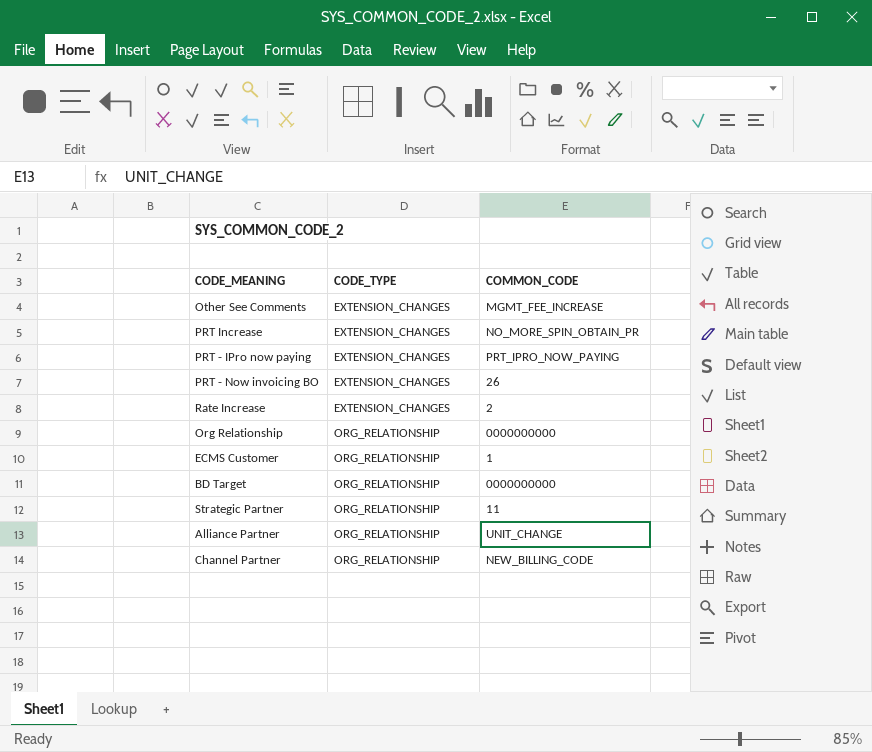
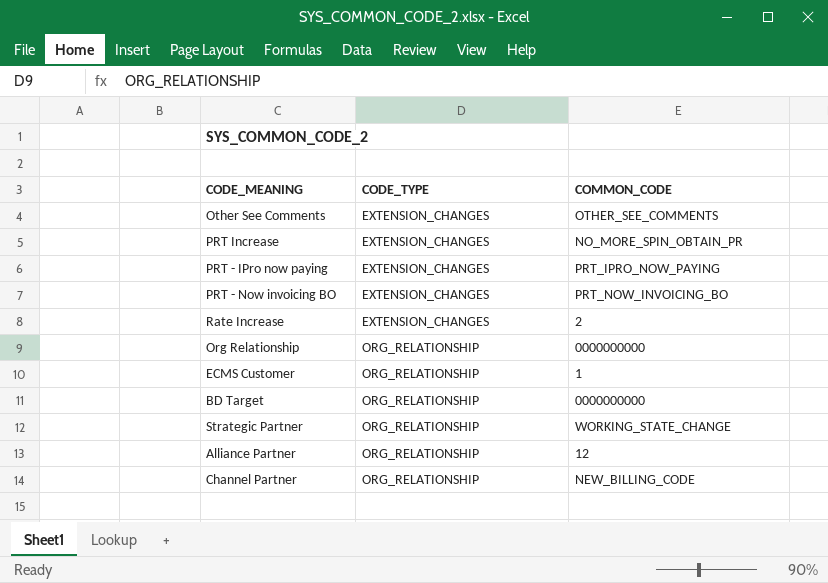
Other See Comments | COMMON_CODE: MGMT_FEE_INCREASE -> OTHER_SEE_COMMENTS
PRT - Now invoicing BO | COMMON_CODE: 26 -> PRT_NOW_INVOICING_BO
Strategic Partner | COMMON_CODE: 11 -> WORKING_STATE_CHANGE
Alliance Partner | COMMON_CODE: UNIT_CHANGE -> 12

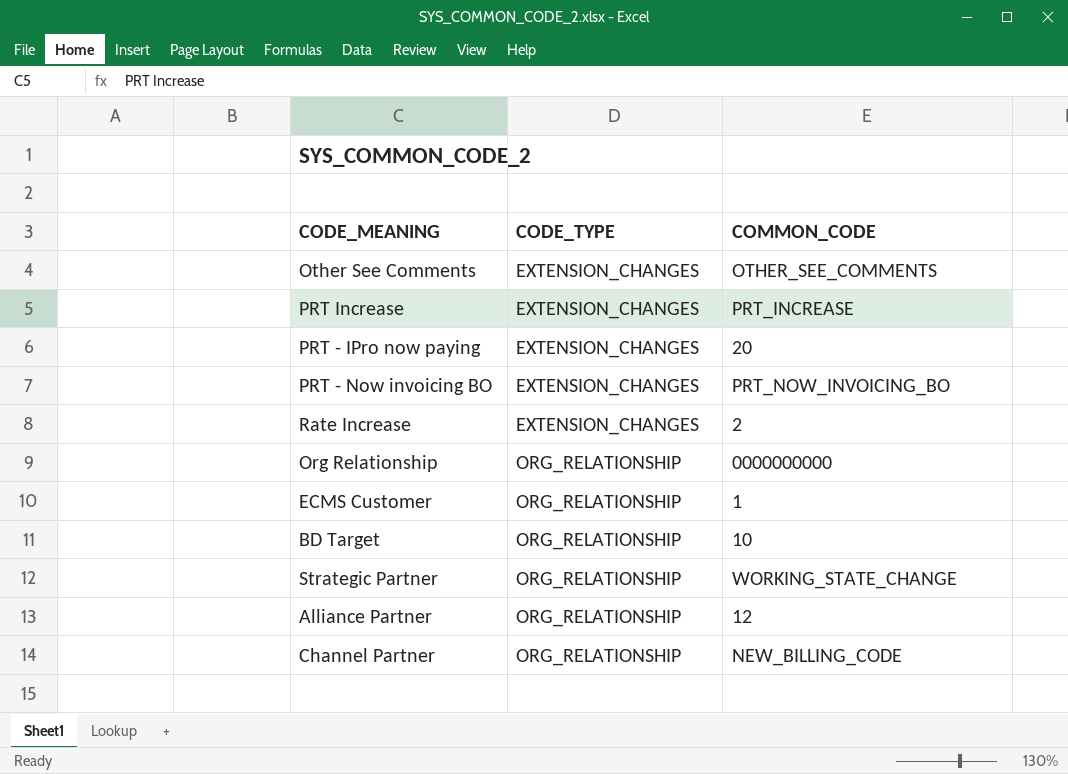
PRT Increase | COMMON_CODE: NO_MORE_SPIN_OBTAIN_PR -> PRT_INCREASE
PRT - IPro now paying | COMMON_CODE: PRT_IPRO_NOW_PAYING -> 20
BD Target | COMMON_CODE: 0000000000 -> 10

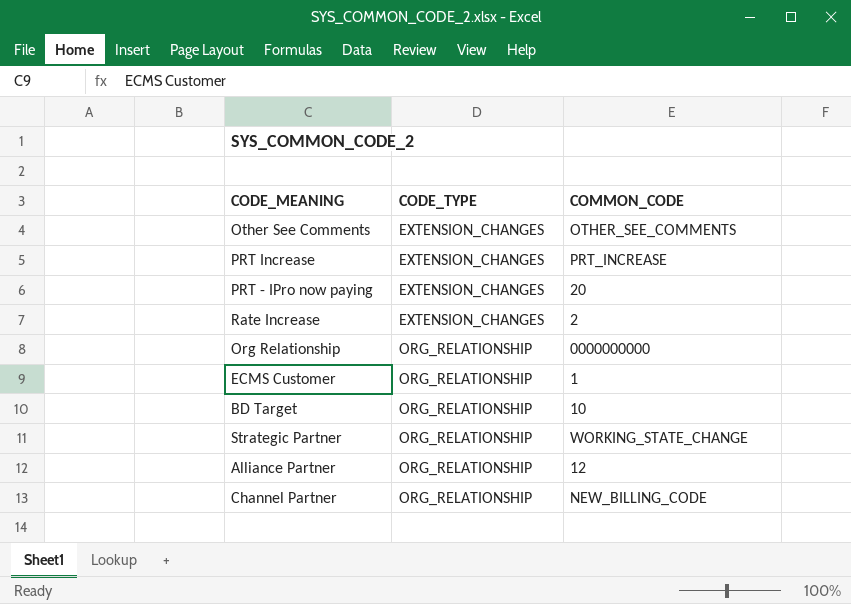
row PRT - Now invoicing BO: EXTENSION_CHANGES | PRT_NOW_INVOICING_BO -> none

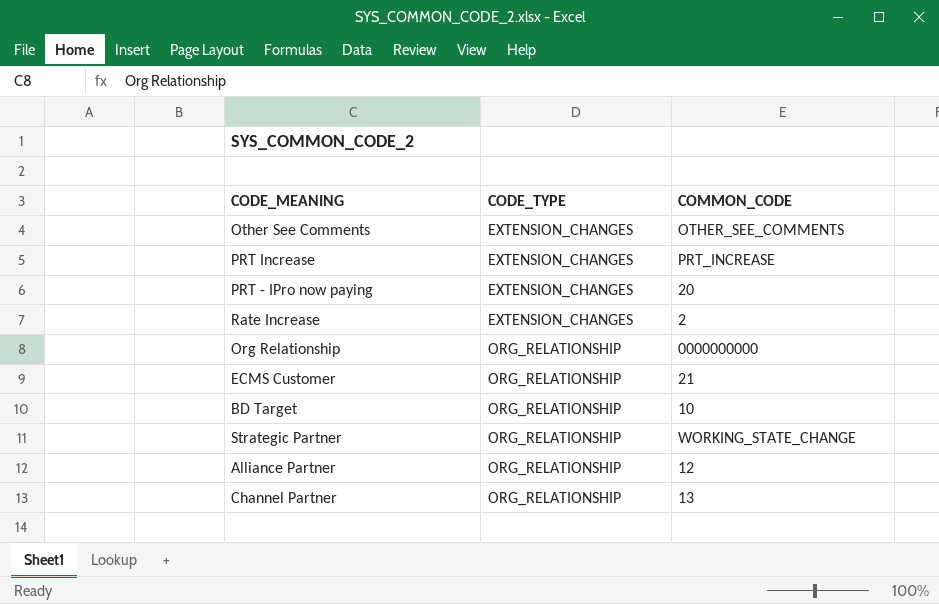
ECMS Customer | COMMON_CODE: 1 -> 21
Channel Partner | COMMON_CODE: NEW_BILLING_CODE -> 13

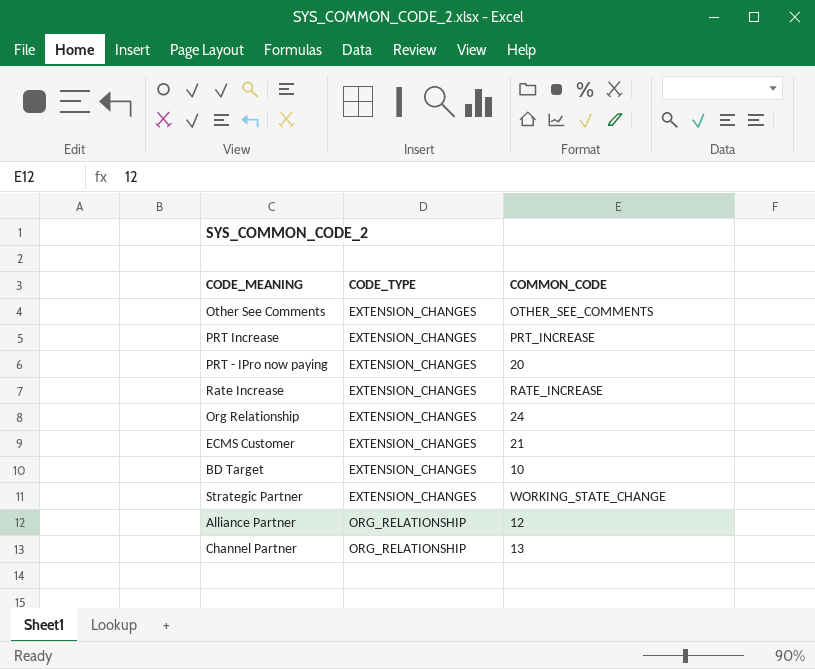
Rate Increase | COMMON_CODE: 2 -> RATE_INCREASE
Org Relationship | CODE_TYPE: ORG_RELATIONSHIP -> EXTENSION_CHANGES
Org Relationship | COMMON_CODE: 0000000000 -> 24
ECMS Customer | CODE_TYPE: ORG_RELATIONSHIP -> EXTENSION_CHANGES
BD Target | CODE_TYPE: ORG_RELATIONSHIP -> EXTENSION_CHANGES
Strategic Partner | CODE_TYPE: ORG_RELATIONSHIP -> EXTENSION_CHANGES

